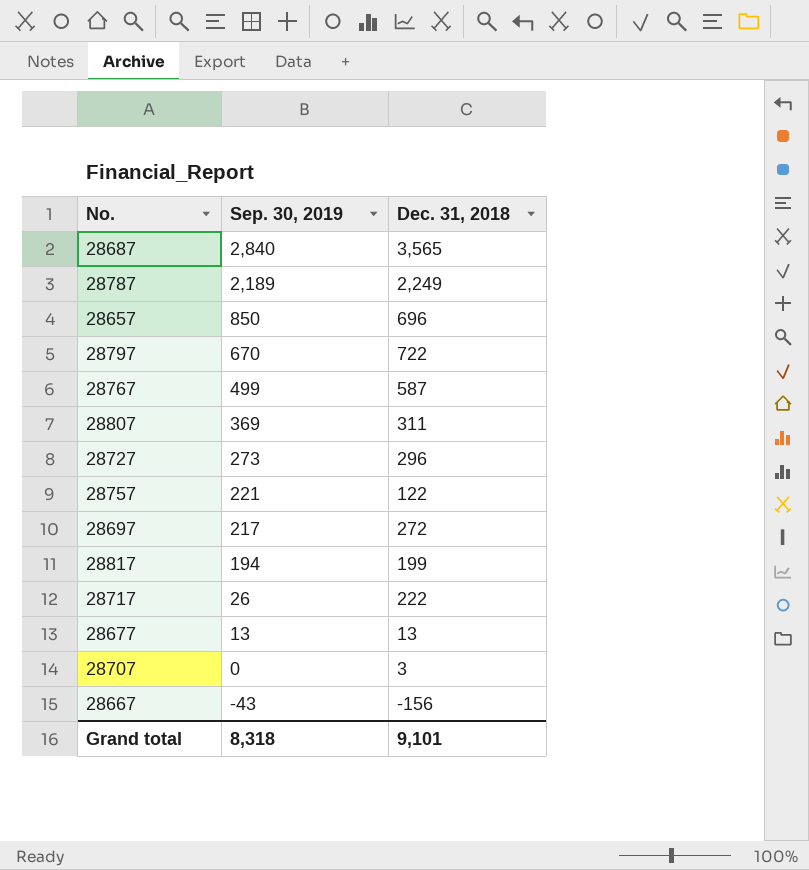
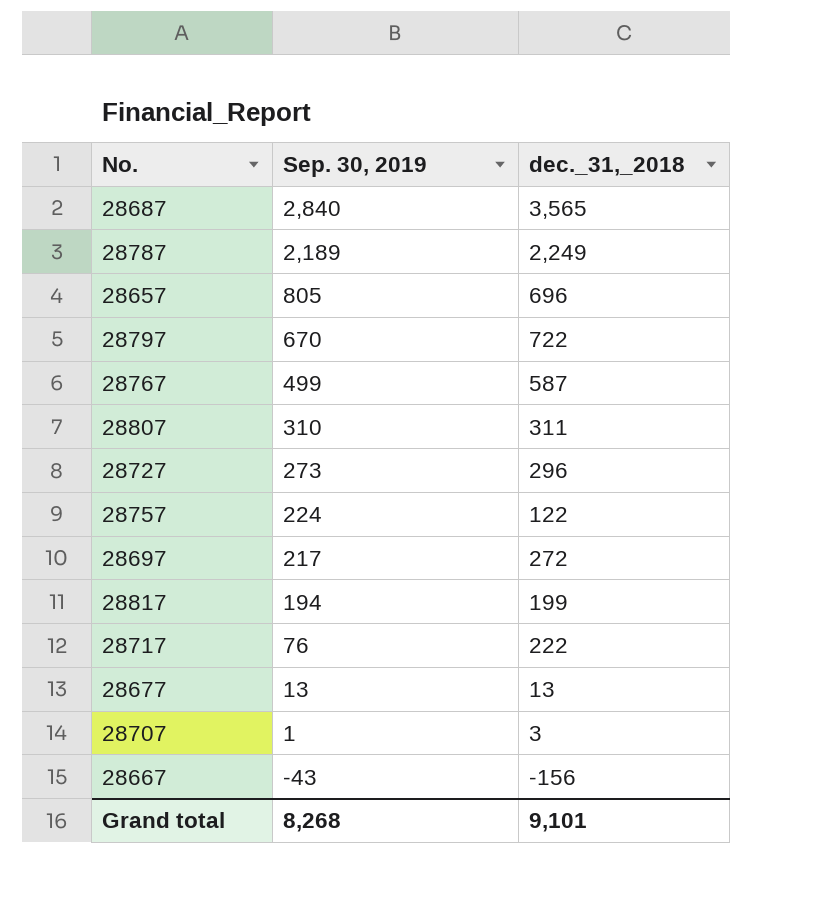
column name: Dec. 31, 2018 -> dec._31,_2018
28657 | Sep. 30, 2019: 850 -> 805
28807 | Sep. 30, 2019: 369 -> 310
28757 | Sep. 30, 2019: 221 -> 224
28717 | Sep. 30, 2019: 26 -> 76
28707 | Sep. 30, 2019: 0 -> 1
Grand total | Sep. 30, 2019: 8,318 -> 8,268

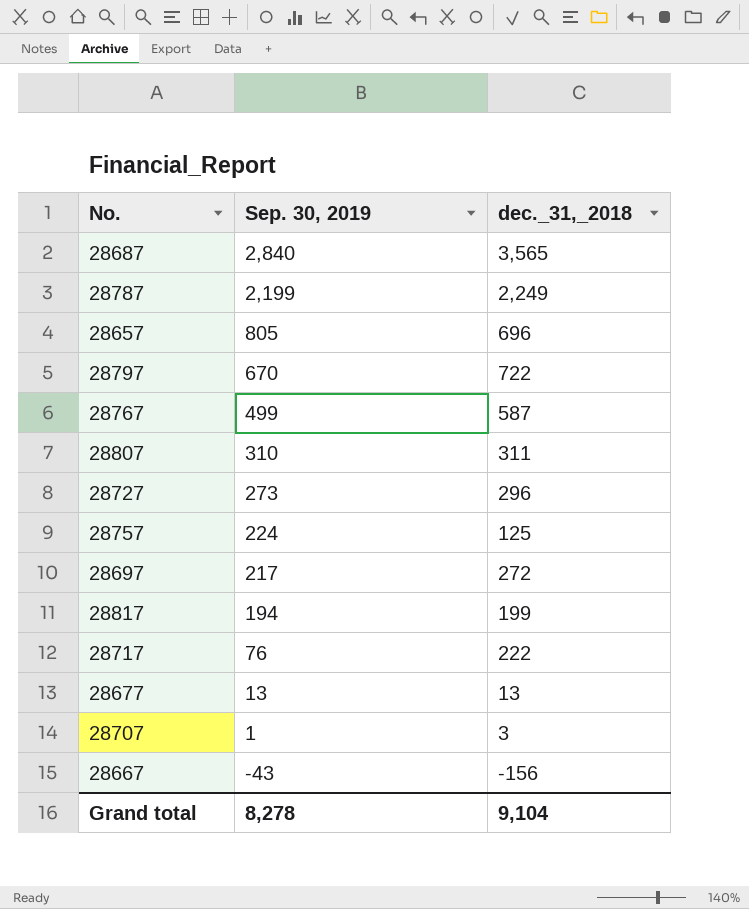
28787 | Sep. 30, 2019: 2,189 -> 2,199
28757 | dec._31,_2018: 122 -> 125
Grand total | Sep. 30, 2019: 8,268 -> 8,278
Grand total | dec._31,_2018: 9,101 -> 9,104

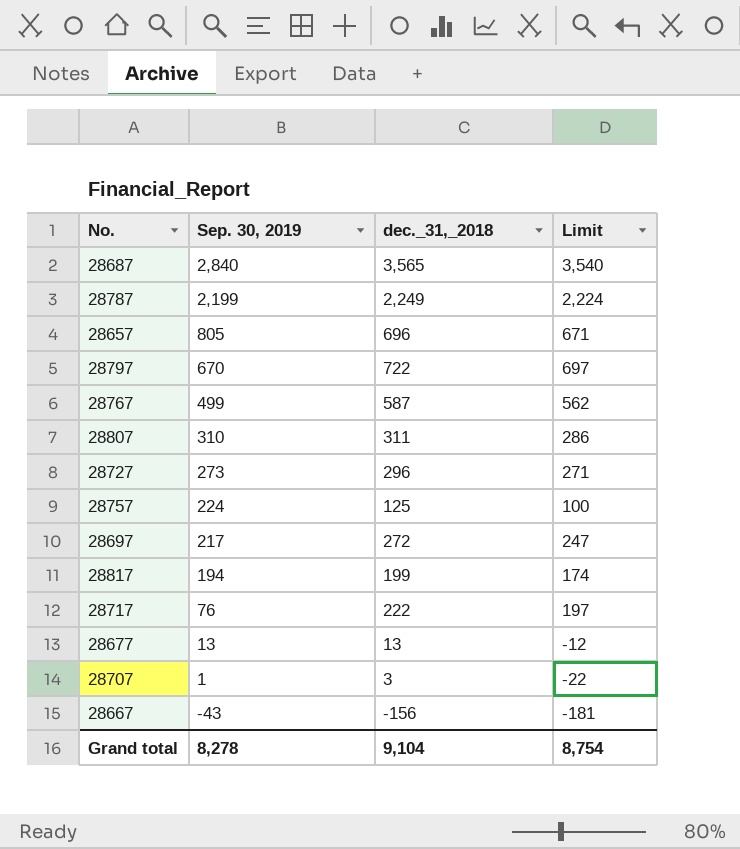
column Limit | formula: none -> [dec._31,_2018] - 25

